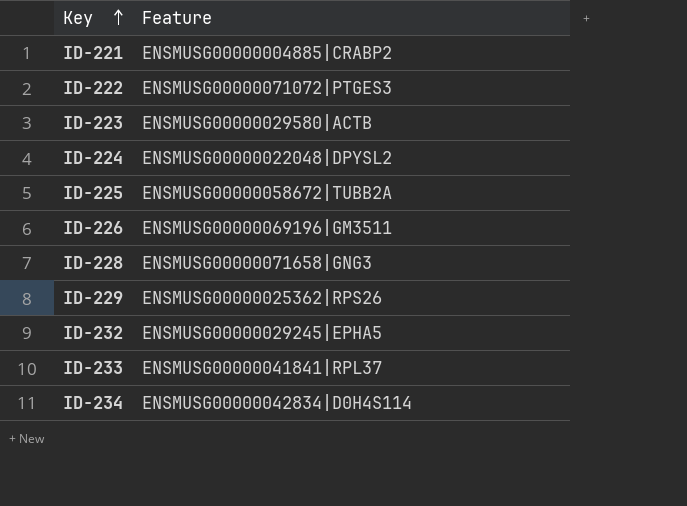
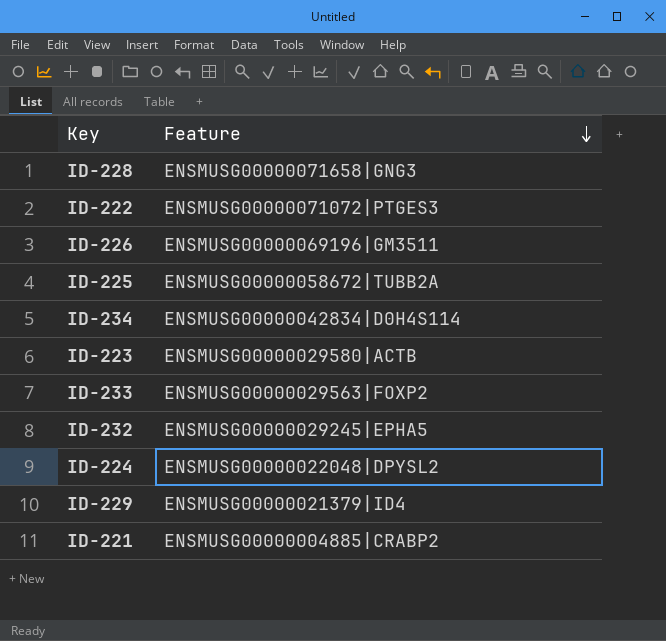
row order: Key ascending -> Feature descending
ID-233 | Feature: ENSMUSG00000041841|RPL37 -> ENSMUSG00000029563|FOXP2
ID-229 | Feature: ENSMUSG00000025362|RPS26 -> ENSMUSG00000021379|ID4

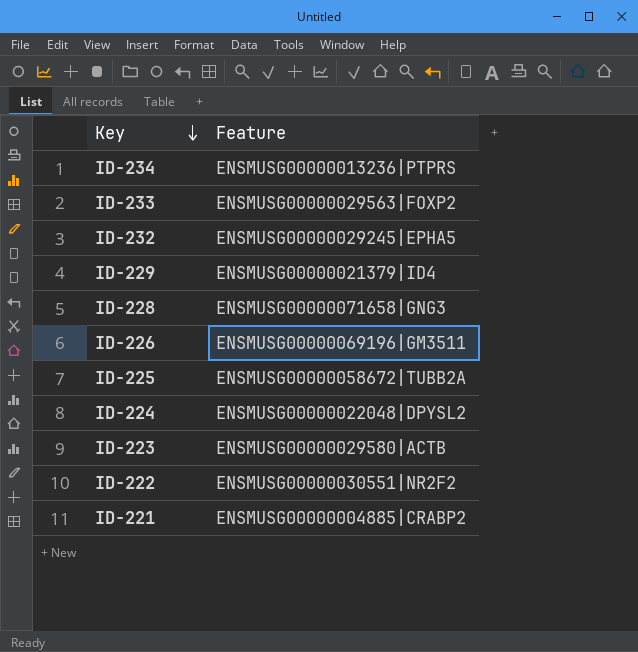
row order: Feature descending -> Key descending
ID-234 | Feature: ENSMUSG00000042834|D0H4S114 -> ENSMUSG00000013236|PTPRS
ID-222 | Feature: ENSMUSG00000071072|PTGES3 -> ENSMUSG00000030551|NR2F2

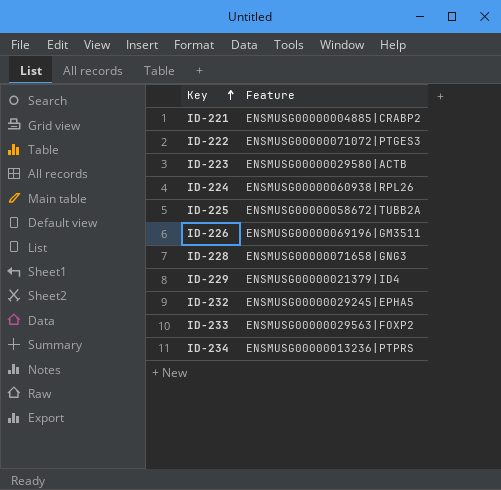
row order: Key descending -> Key ascending
ID-222 | Feature: ENSMUSG00000030551|NR2F2 -> ENSMUSG00000071072|PTGES3
ID-224 | Feature: ENSMUSG00000022048|DPYSL2 -> ENSMUSG00000060938|RPL26

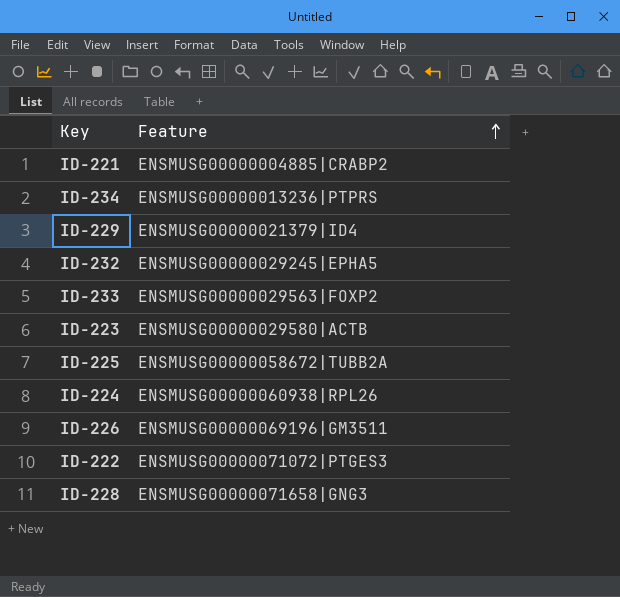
row order: Key ascending -> Feature ascending

